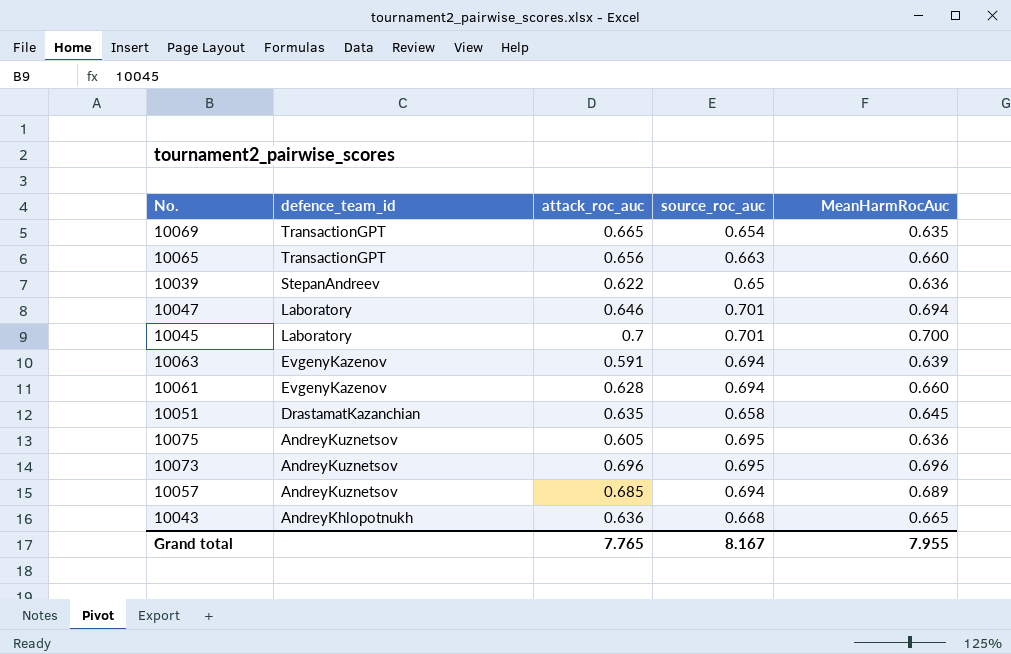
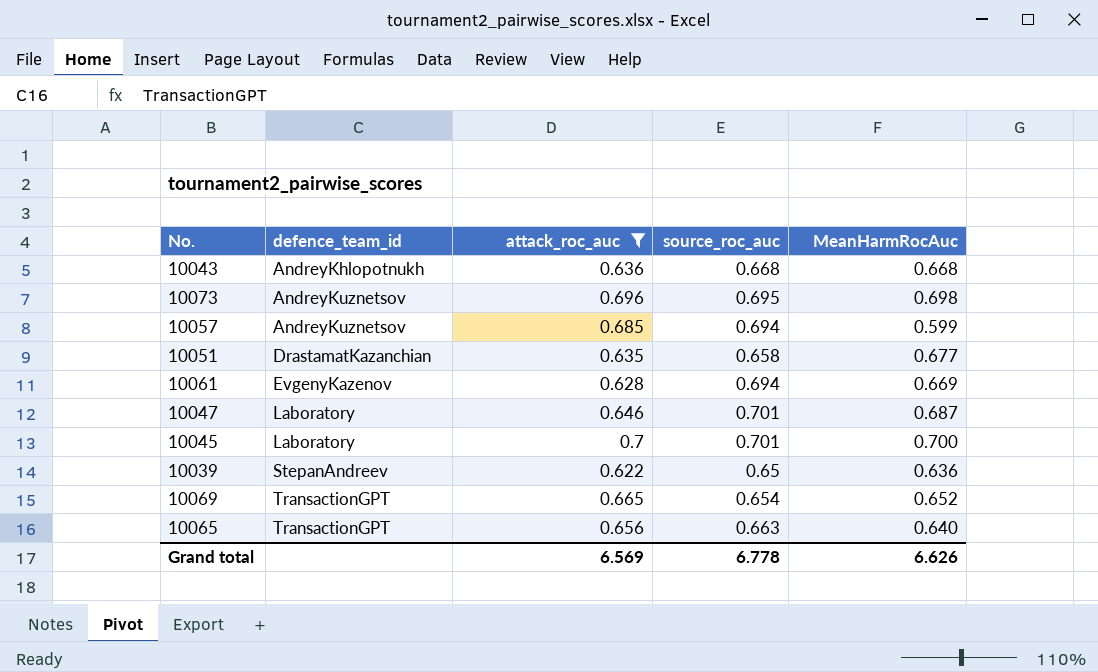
filter: none -> attack_roc_auc >= 0.622
row order: defence_team_id descending -> defence_team_id ascending
10043 | MeanHarmRocAuc: 0.665 -> 0.668
10073 | MeanHarmRocAuc: 0.696 -> 0.698
10057 | MeanHarmRocAuc: 0.689 -> 0.599
10051 | MeanHarmRocAuc: 0.645 -> 0.677
10061 | MeanHarmRocAuc: 0.660 -> 0.669
10047 | MeanHarmRocAuc: 0.694 -> 0.687
10069 | MeanHarmRocAuc: 0.635 -> 0.652
10065 | MeanHarmRocAuc: 0.660 -> 0.640
Grand total | attack_roc_auc: 7.765 -> 6.569
Grand total | source_roc_auc: 8.167 -> 6.778
Grand total | MeanHarmRocAuc: 7.955 -> 6.626

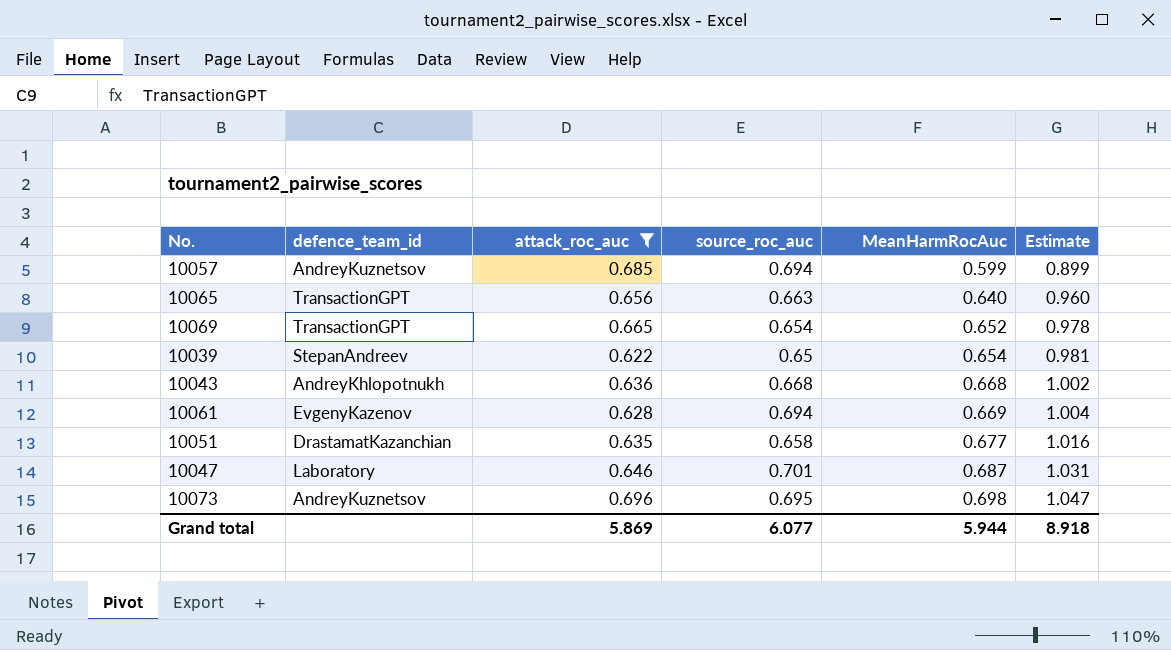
row order: defence_team_id ascending -> MeanHarmRocAuc ascending
column Estimate | formula: none -> [MeanHarmRocAuc] * 1.5
row 10045: Laboratory | 0.7 | 0.701 | 0.700 -> none
10039 | MeanHarmRocAuc: 0.636 -> 0.654
Grand total | attack_roc_auc: 6.569 -> 5.869
Grand total | source_roc_auc: 6.778 -> 6.077
Grand total | MeanHarmRocAuc: 6.626 -> 5.944

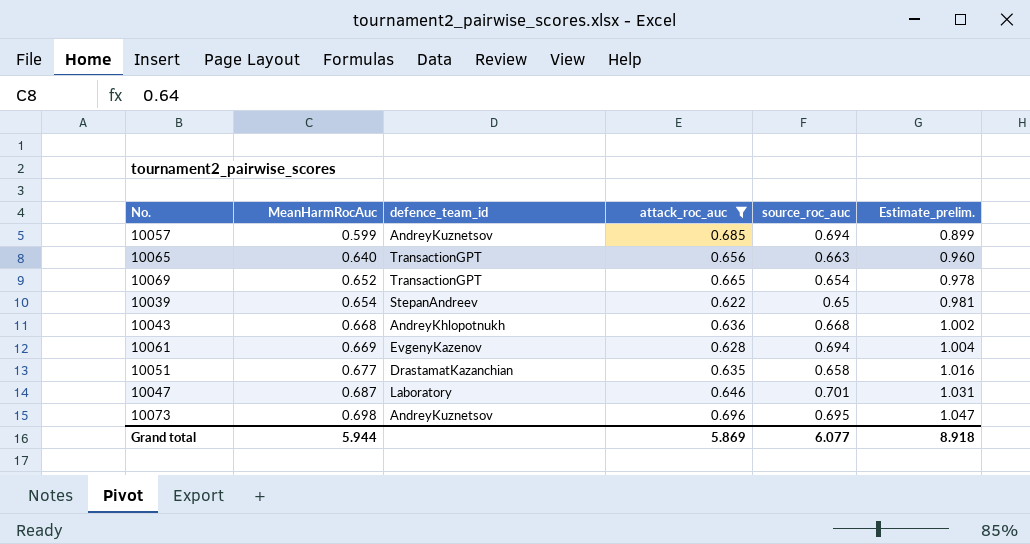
column MeanHarmRocAuc | position: 5 -> 2
column name: Estimate -> Estimate_prelim.

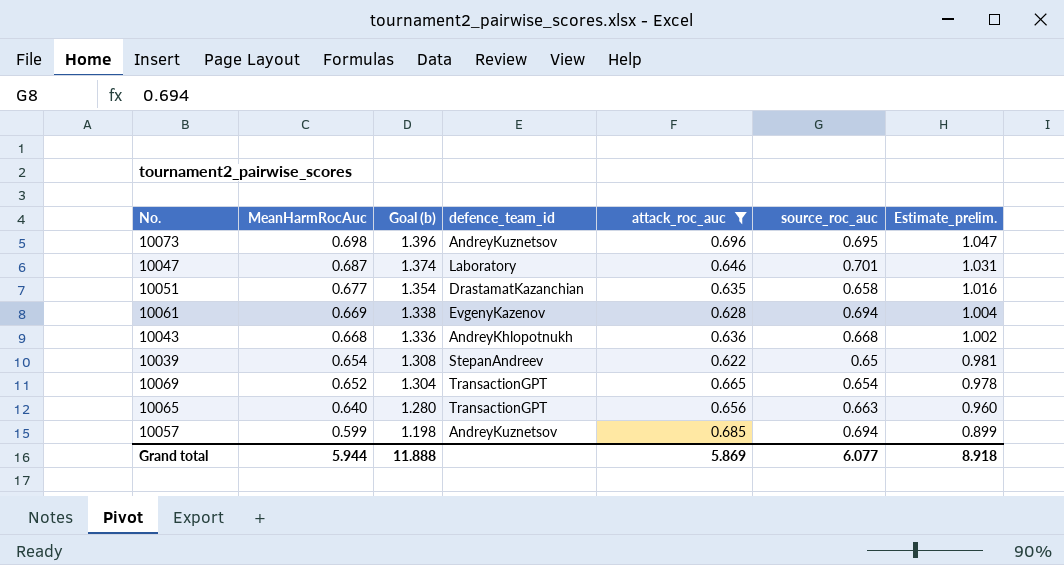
row order: MeanHarmRocAuc ascending -> MeanHarmRocAuc descending
column Goal (b) | formula: none -> [MeanHarmRocAuc] * 2

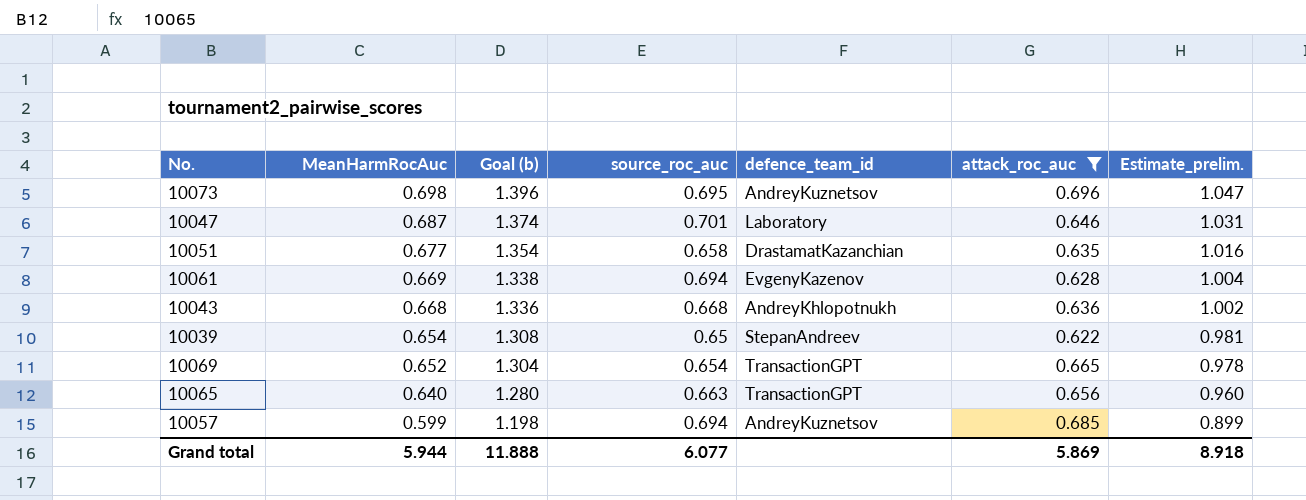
column source_roc_auc | position: 6 -> 4

